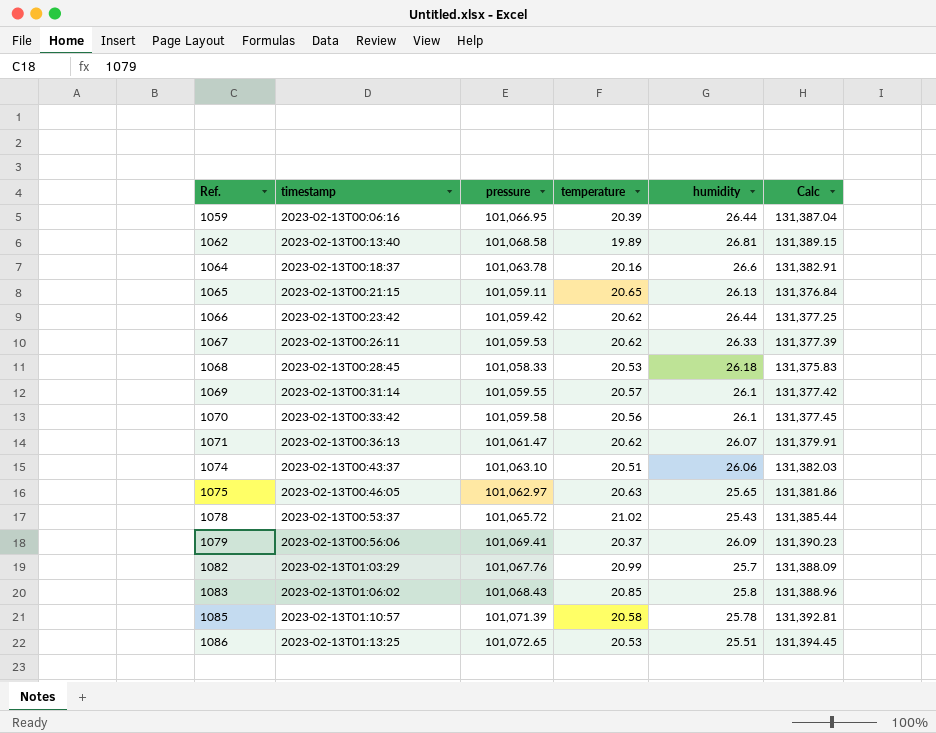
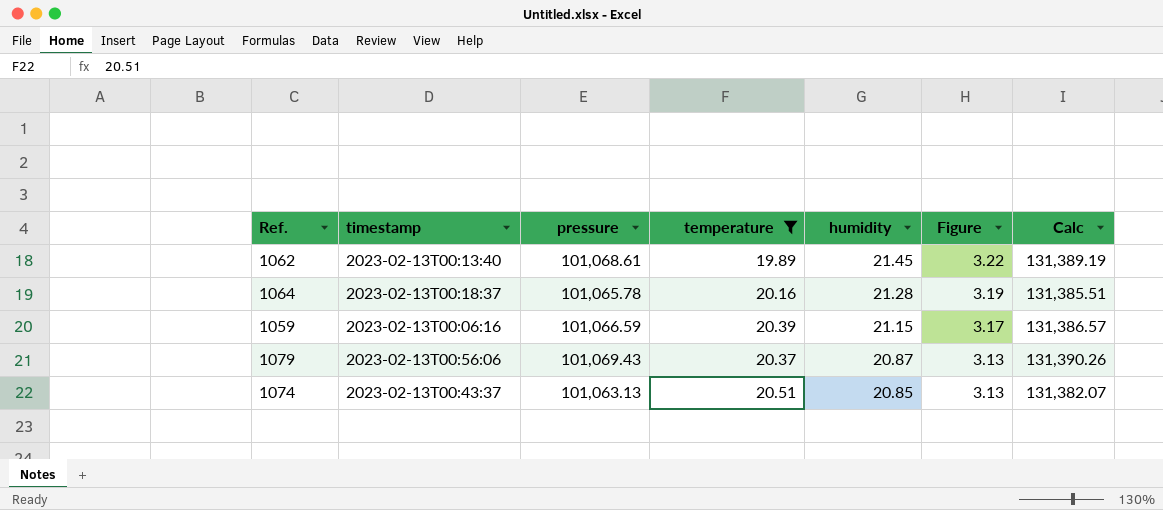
filter: none -> temperature <= 20.51
row order: Ref. ascending -> humidity descending
column Figure | formula: none -> [humidity] * 0.15
1062 | pressure: 101,068.58 -> 101,068.61
1062 | humidity: 26.81 -> 21.45
1062 | Calc: 131,389.15 -> 131,389.19
1064 | pressure: 101,063.78 -> 101,065.78
1064 | humidity: 26.6 -> 21.28
1064 | Calc: 131,382.91 -> 131,385.51
1059 | pressure: 101,066.95 -> 101,066.59
1059 | humidity: 26.44 -> 21.15
1059 | Calc: 131,387.04 -> 131,386.57
1079 | pressure: 101,069.41 -> 101,069.43
1079 | humidity: 26.09 -> 20.87
1079 | Calc: 131,390.23 -> 131,390.26
1074 | pressure: 101,063.10 -> 101,063.13
1074 | humidity: 26.06 -> 20.85
1074 | Calc: 131,382.03 -> 131,382.07

